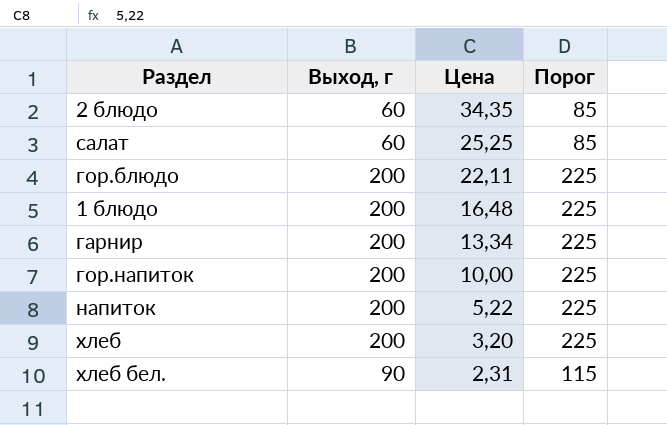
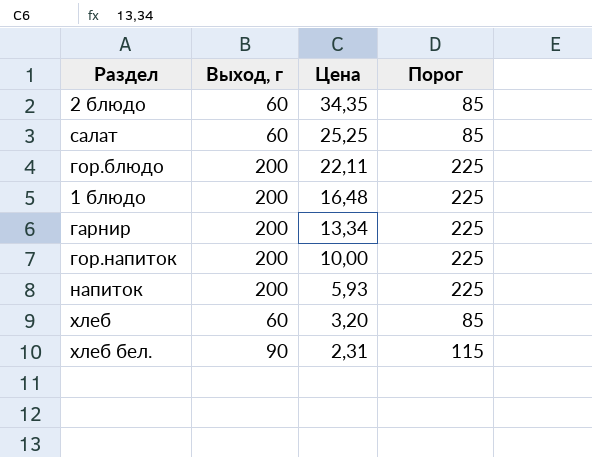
напиток | Цена: 5,22 -> 5,93
хлеб | Выход, г: 200 -> 60
хлеб | Порог: 225 -> 85

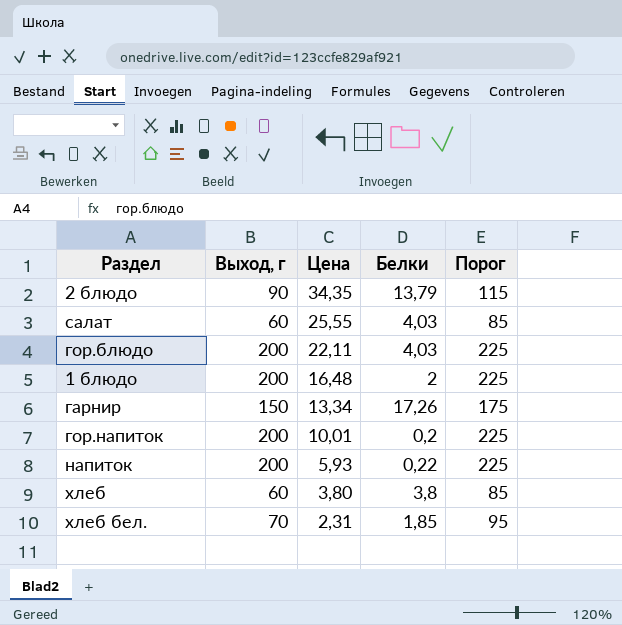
column Белки | position: none -> 4
2 блюдо | Выход, г: 60 -> 90
2 блюдо | Порог: 85 -> 115
салат | Цена: 25,25 -> 25,55
гарнир | Выход, г: 200 -> 150
гарнир | Порог: 225 -> 175
гор.напиток | Цена: 10,00 -> 10,01
хлеб | Цена: 3,20 -> 3,80
хлеб бел. | Выход, г: 90 -> 70
хлеб бел. | Порог: 115 -> 95

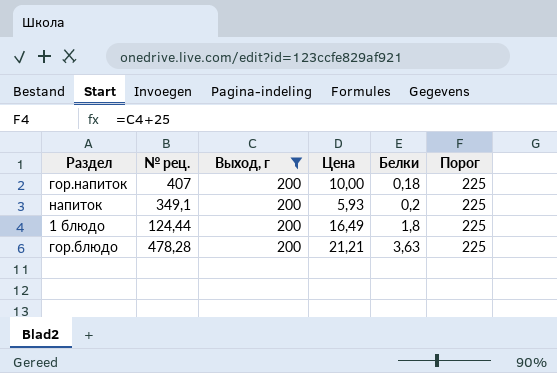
filter: none -> Выход, г = 200
row order: Цена descending -> Белки ascending
column № рец. | position: none -> 2
гор.напиток | Цена: 10,01 -> 10,00
гор.напиток | Белки: 0,2 -> 0,18
напиток | Белки: 0,22 -> 0,2
1 блюдо | Цена: 16,48 -> 16,49
1 блюдо | Белки: 2 -> 1,8
гор.блюдо | Цена: 22,11 -> 21,21
гор.блюдо | Белки: 4,03 -> 3,63

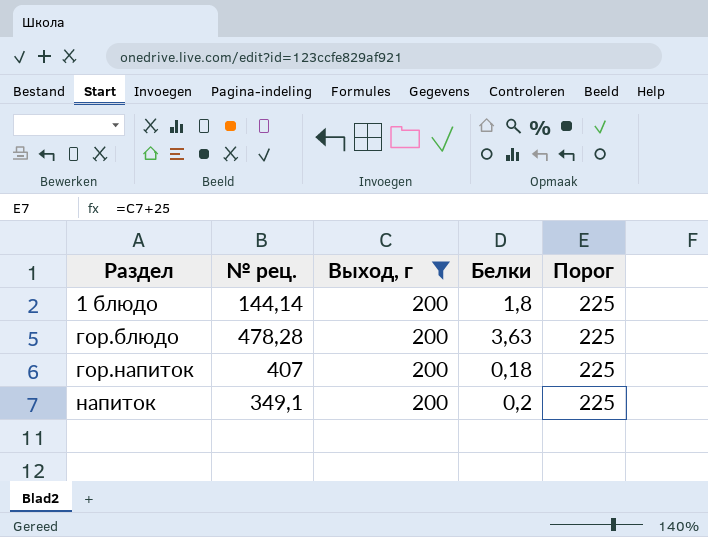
row order: Белки ascending -> Раздел ascending
column Цена | position: 4 -> none
1 блюдо | № рец.: 124,44 -> 144,14

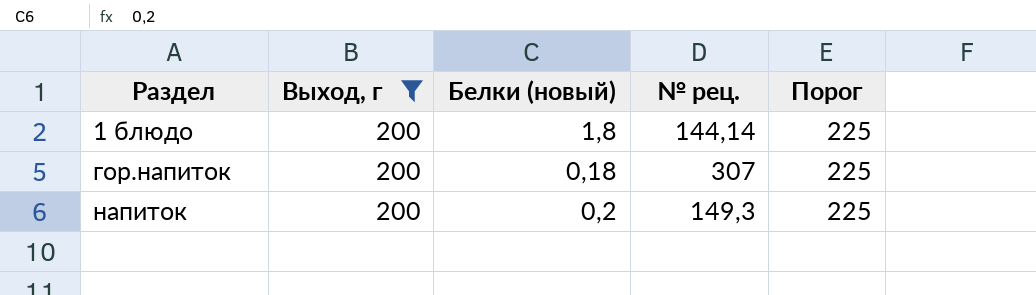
column name: Белки -> Белки (новый)
column № рец. | position: 2 -> 4
row гор.блюдо: 478,28 | 200 | 3,63 | 225 -> none
гор.напиток | № рец.: 407 -> 307
напиток | № рец.: 349,1 -> 149,3

